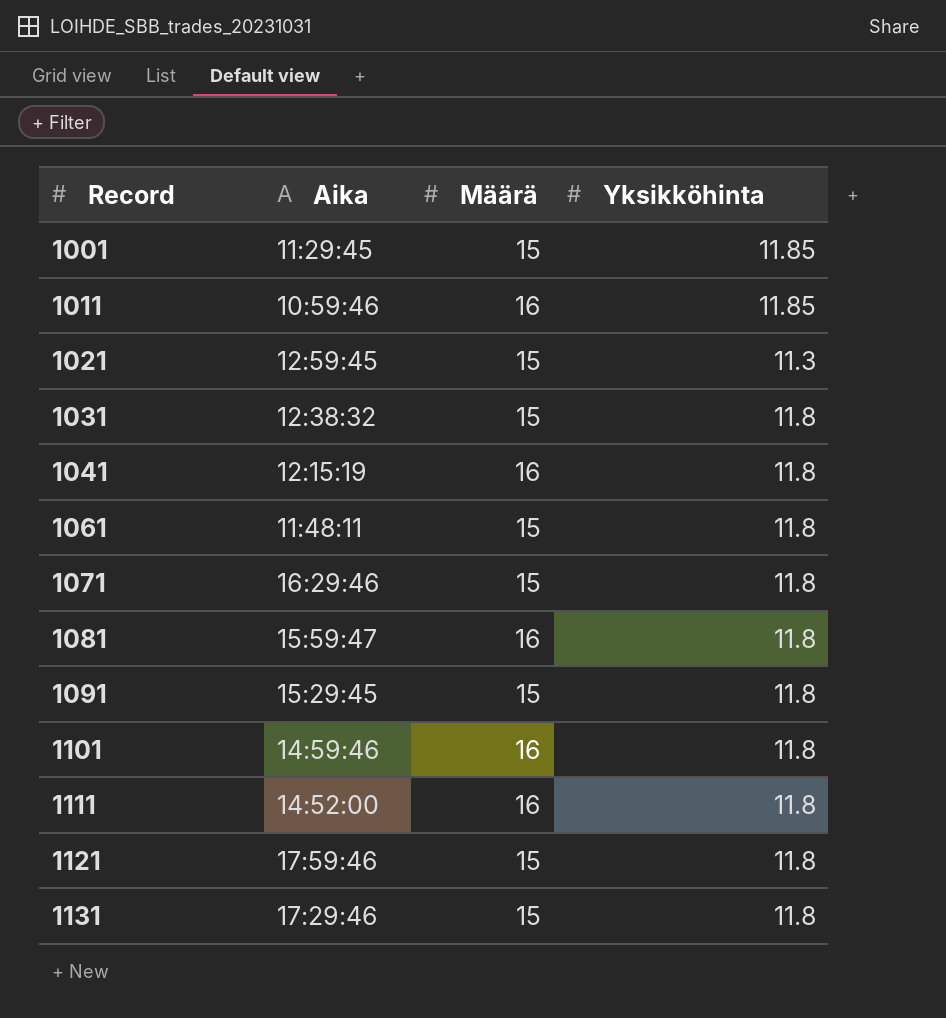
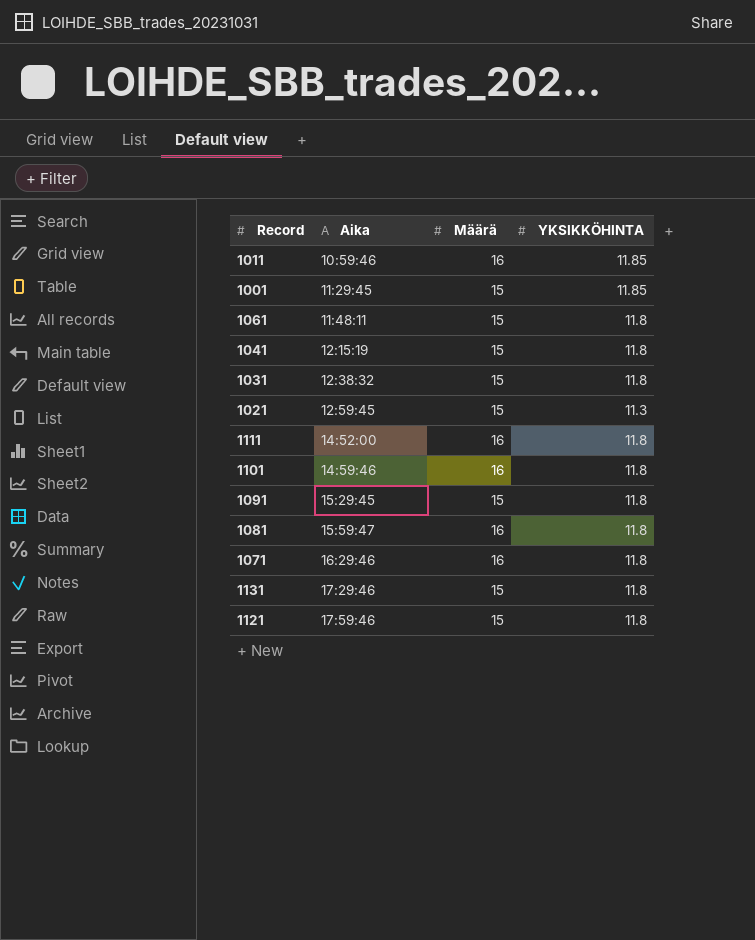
row order: Record ascending -> Aika ascending
column name: Yksikköhinta -> YKSIKKÖHINTA
1041 | Määrä: 16 -> 15
1071 | Määrä: 15 -> 16

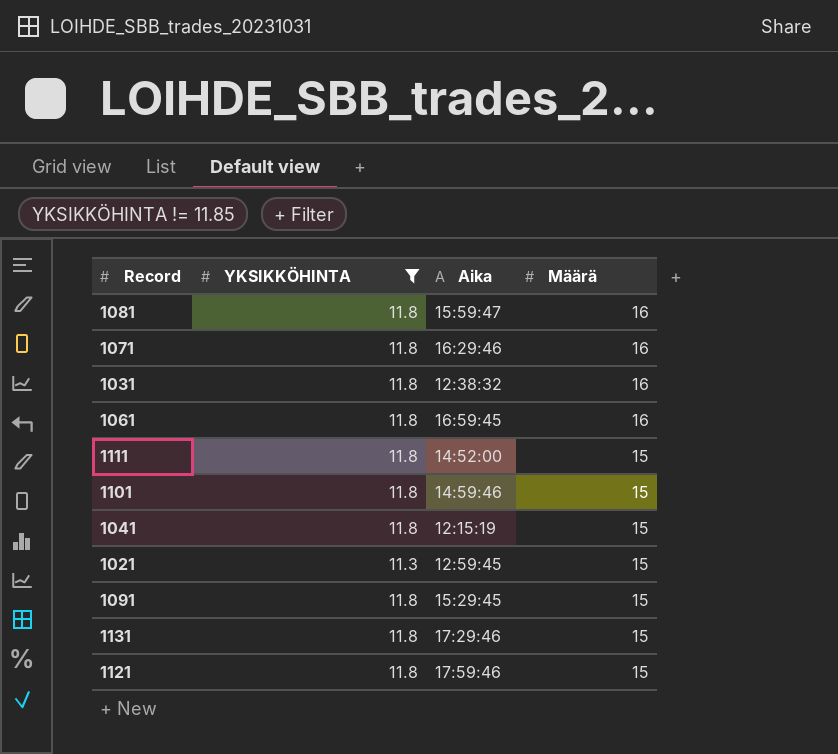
filter: none -> YKSIKKÖHINTA != 11.85
row order: Aika ascending -> Määrä descending
column YKSIKKÖHINTA | position: 4 -> 2
1031 | Määrä: 15 -> 16
1061 | Aika: 11:48:11 -> 16:59:45
1061 | Määrä: 15 -> 16
1111 | Määrä: 16 -> 15
1101 | Määrä: 16 -> 15

